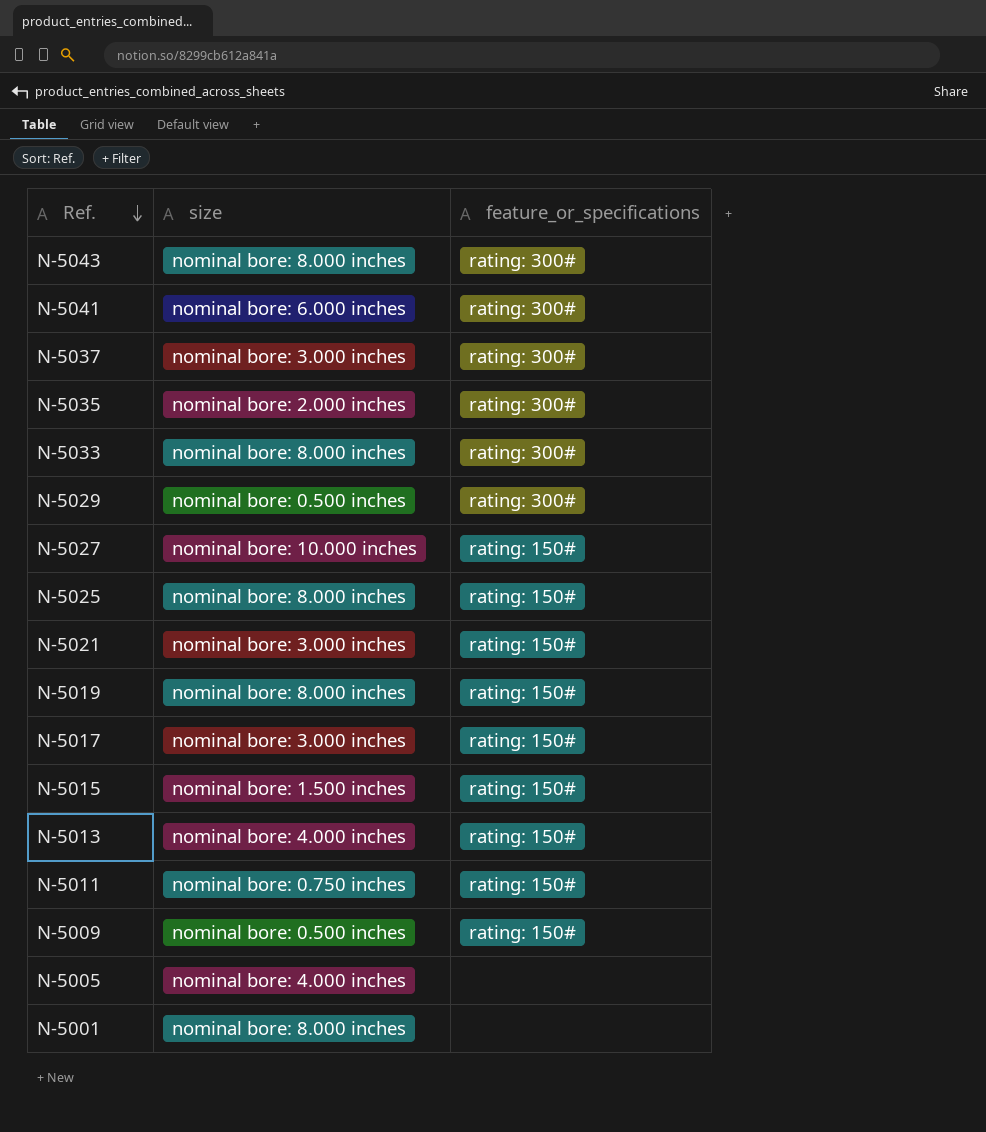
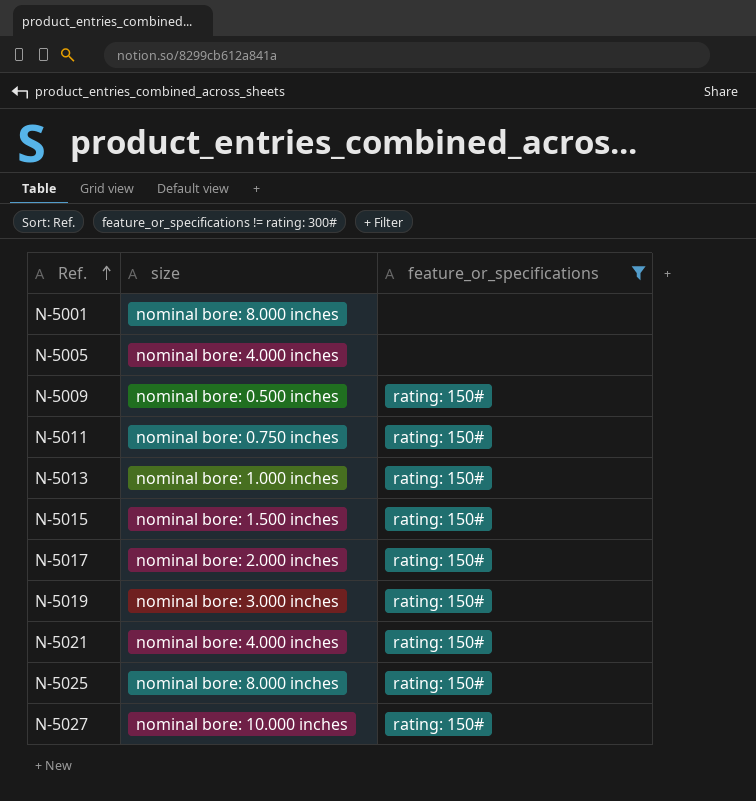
filter: none -> feature_or_specifications != rating: 300#
row order: Ref. descending -> Ref. ascending
N-5013 | size: nominal bore: 4.000 inches -> nominal bore: 1.000 inches
N-5017 | size: nominal bore: 3.000 inches -> nominal bore: 2.000 inches
N-5019 | size: nominal bore: 8.000 inches -> nominal bore: 3.000 inches
N-5021 | size: nominal bore: 3.000 inches -> nominal bore: 4.000 inches

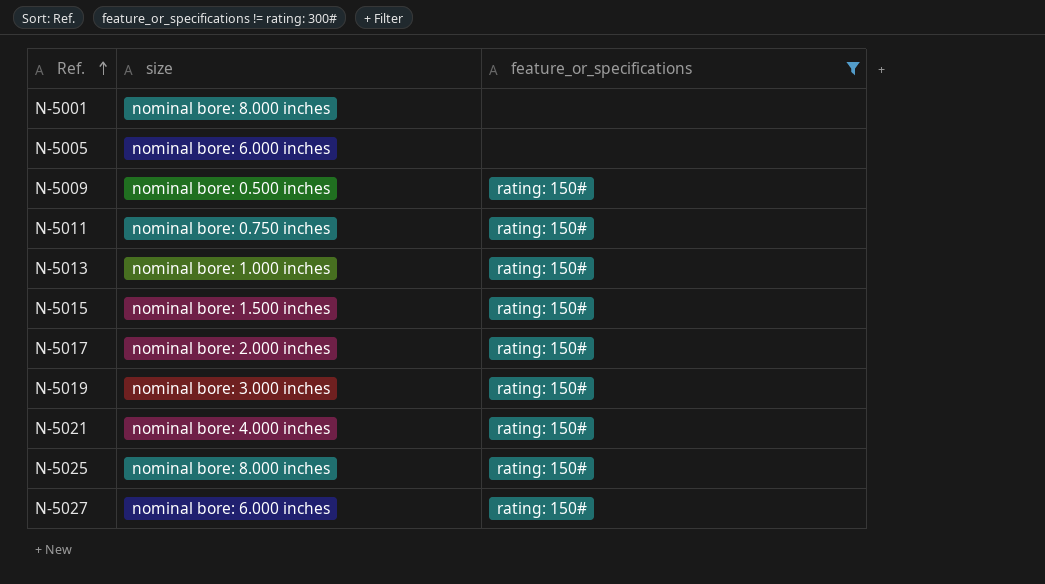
N-5005 | size: nominal bore: 4.000 inches -> nominal bore: 6.000 inches
N-5027 | size: nominal bore: 10.000 inches -> nominal bore: 6.000 inches

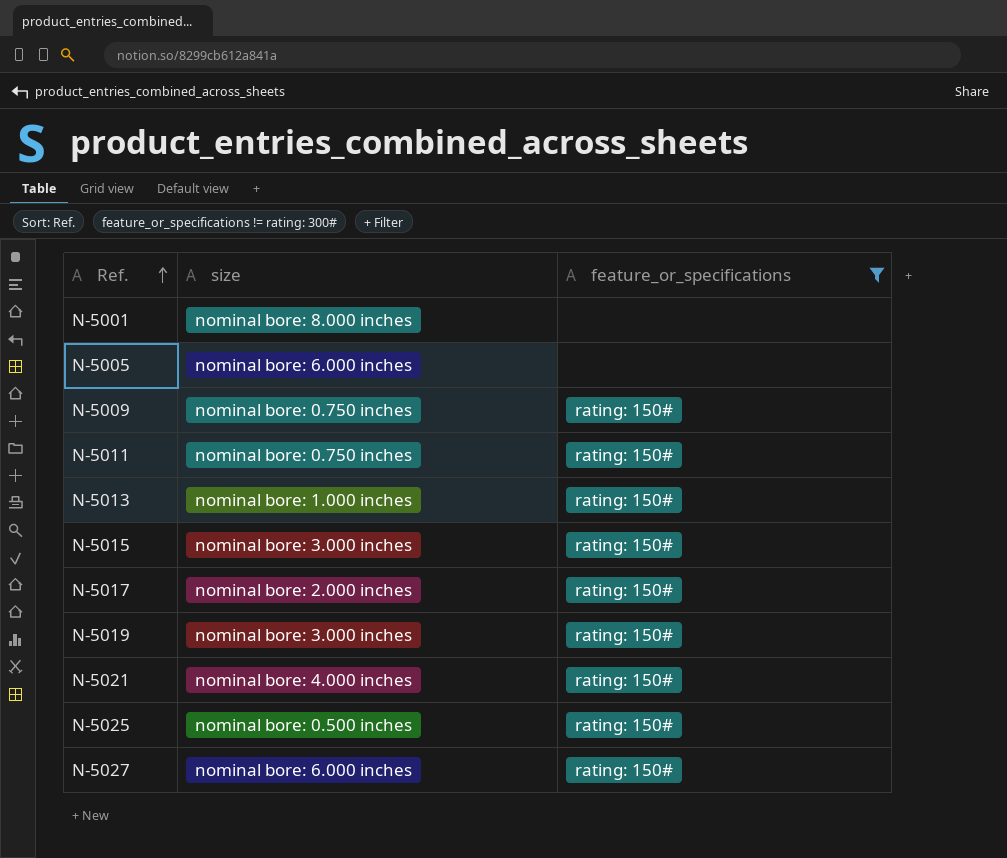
N-5009 | size: nominal bore: 0.500 inches -> nominal bore: 0.750 inches
N-5015 | size: nominal bore: 1.500 inches -> nominal bore: 3.000 inches
N-5025 | size: nominal bore: 8.000 inches -> nominal bore: 0.500 inches

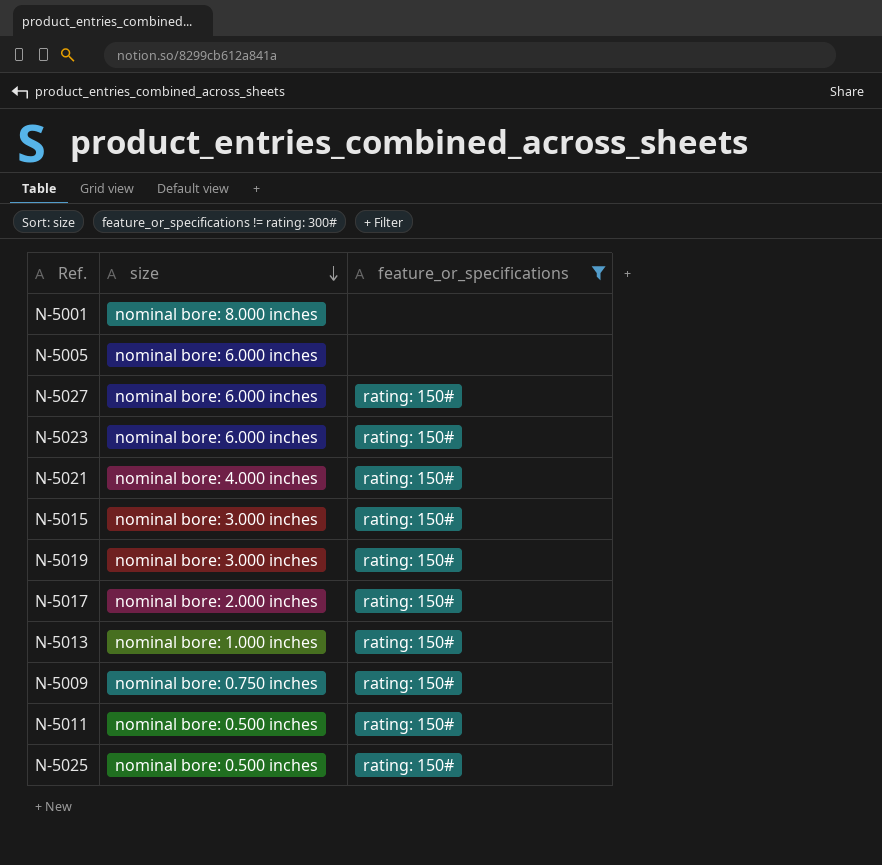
row order: Ref. ascending -> size descending
row N-5023: none -> nominal bore: 6.000 inches | rating: 150#
N-5011 | size: nominal bore: 0.750 inches -> nominal bore: 0.500 inches

